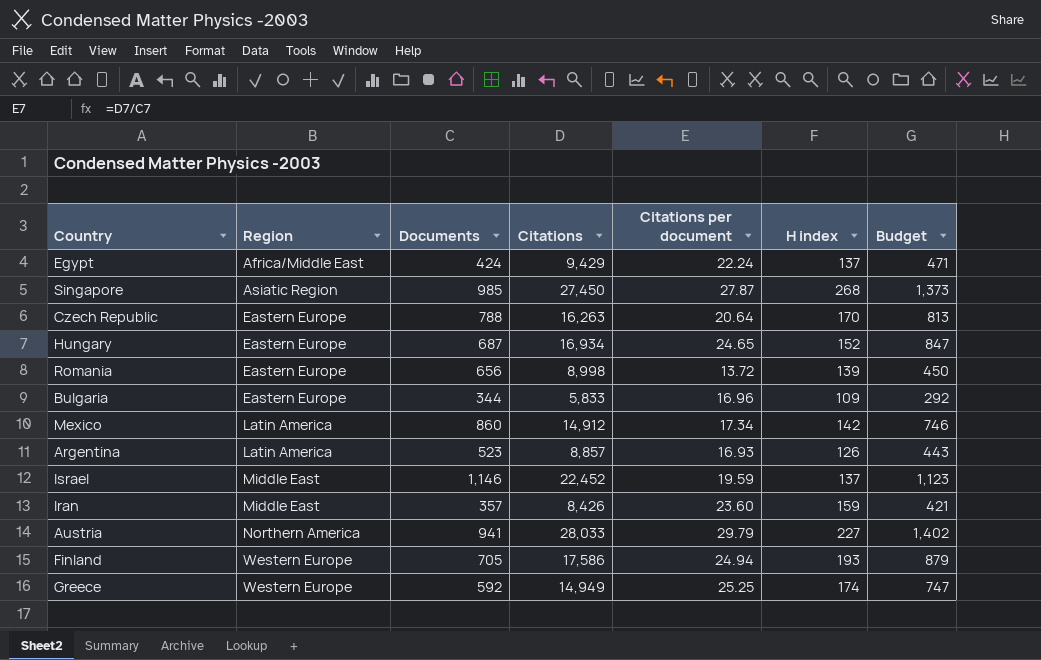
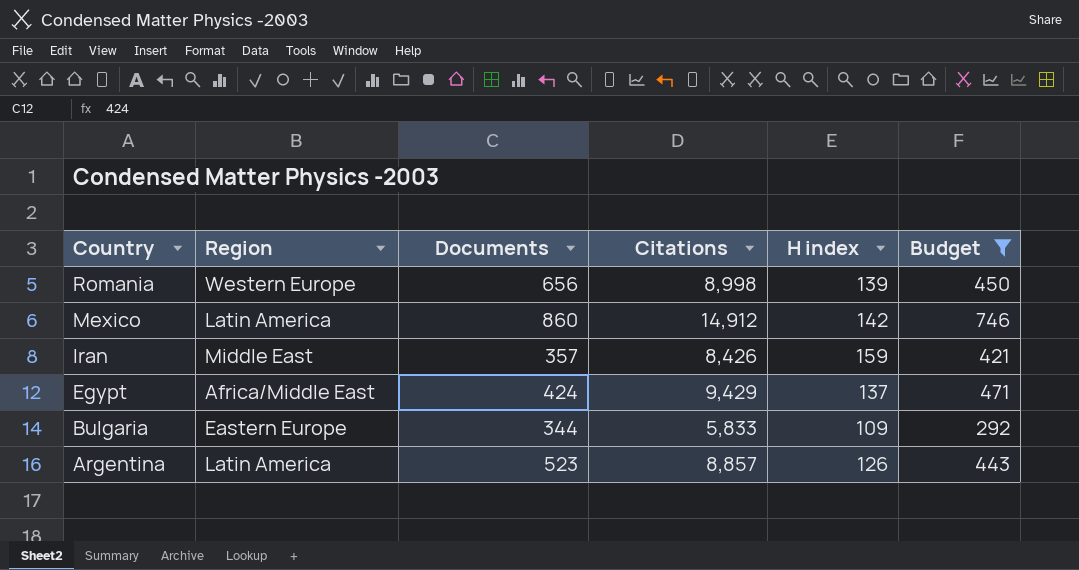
filter: none -> Budget <= 746
row order: Region ascending -> Country descending
column Citations per document | formula: [Citations] / [Documents] -> none
Romania | Region: Eastern Europe -> Western Europe

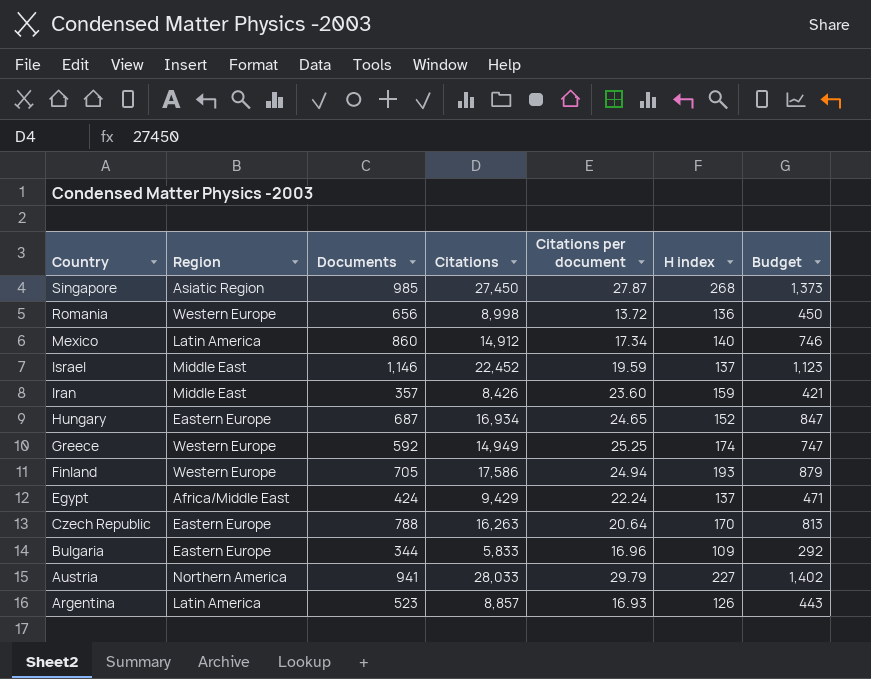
filter: Budget <= 746 -> none
column Citations per document | formula: none -> [Citations] / [Documents]
Romania | H index: 139 -> 136
Mexico | H index: 142 -> 140

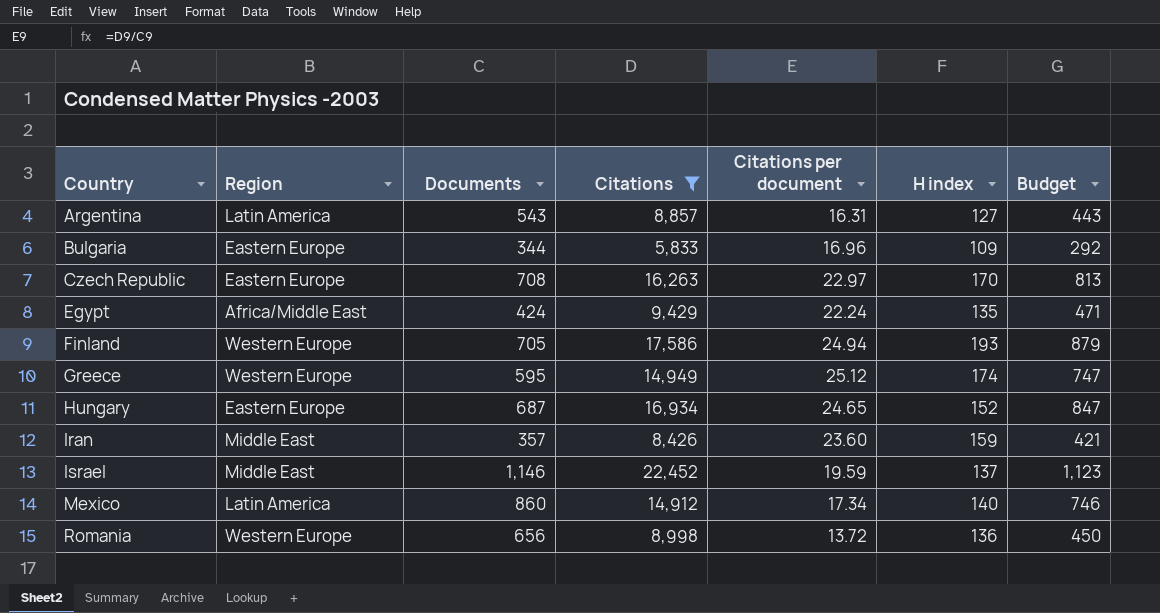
filter: none -> Citations <= 22,452
row order: Country descending -> Country ascending
Argentina | Documents: 523 -> 543
Argentina | Citations per document: 16.93 -> 16.31
Argentina | H index: 126 -> 127
Czech Republic | Documents: 788 -> 708
Czech Republic | Citations per document: 20.64 -> 22.97
Egypt | H index: 137 -> 135
Greece | Documents: 592 -> 595
Greece | Citations per document: 25.25 -> 25.12

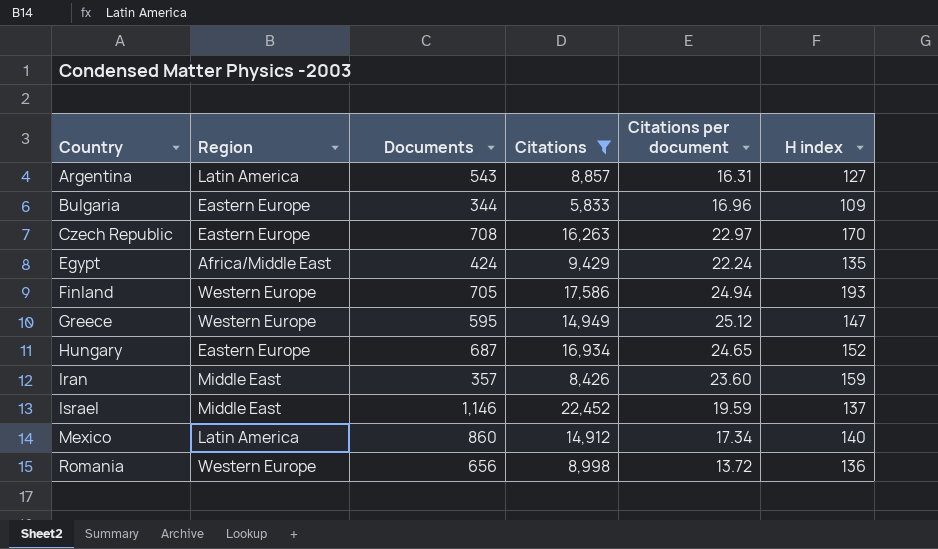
column Budget | formula: [Citations] * 0.05 -> none
Greece | H index: 174 -> 147

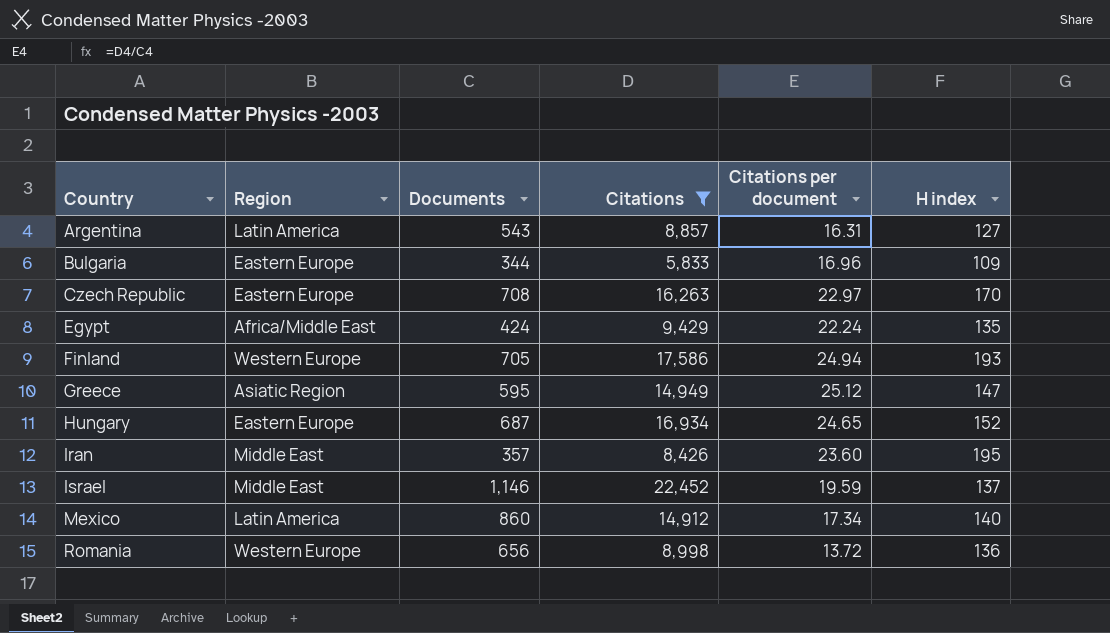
Greece | Region: Western Europe -> Asiatic Region
Iran | H index: 159 -> 195

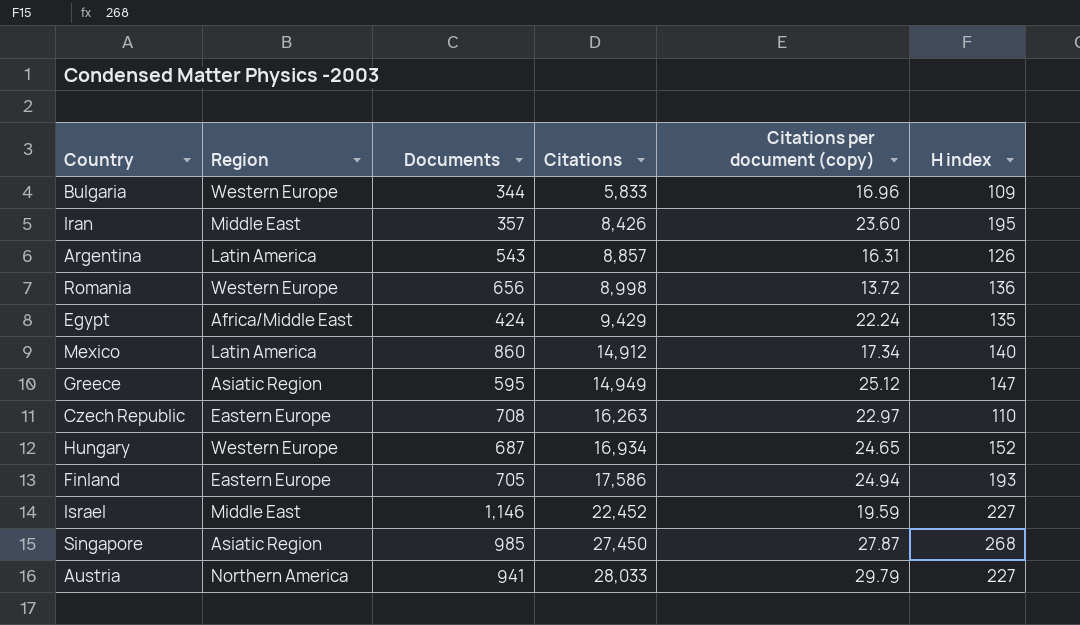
filter: Citations <= 22,452 -> none
row order: Country ascending -> Citations ascending
column name: Citations per document -> Citations per document (copy)
Bulgaria | Region: Eastern Europe -> Western Europe
Argentina | H index: 127 -> 126
Czech Republic | H index: 170 -> 110
Hungary | Region: Eastern Europe -> Western Europe
Finland | Region: Western Europe -> Eastern Europe
Israel | H index: 137 -> 227

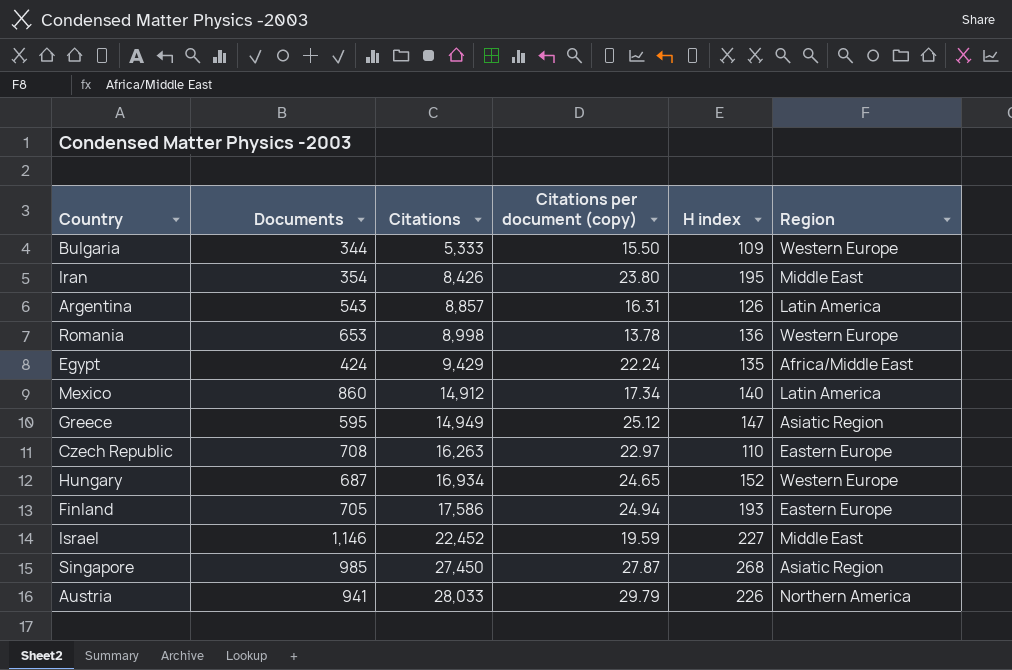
column Region | position: 2 -> 6
Bulgaria | Citations: 5,833 -> 5,333
Bulgaria | Citations per document (copy): 16.96 -> 15.50
Iran | Documents: 357 -> 354
Iran | Citations per document (copy): 23.60 -> 23.80
Romania | Documents: 656 -> 653
Romania | Citations per document (copy): 13.72 -> 13.78
Austria | H index: 227 -> 226

